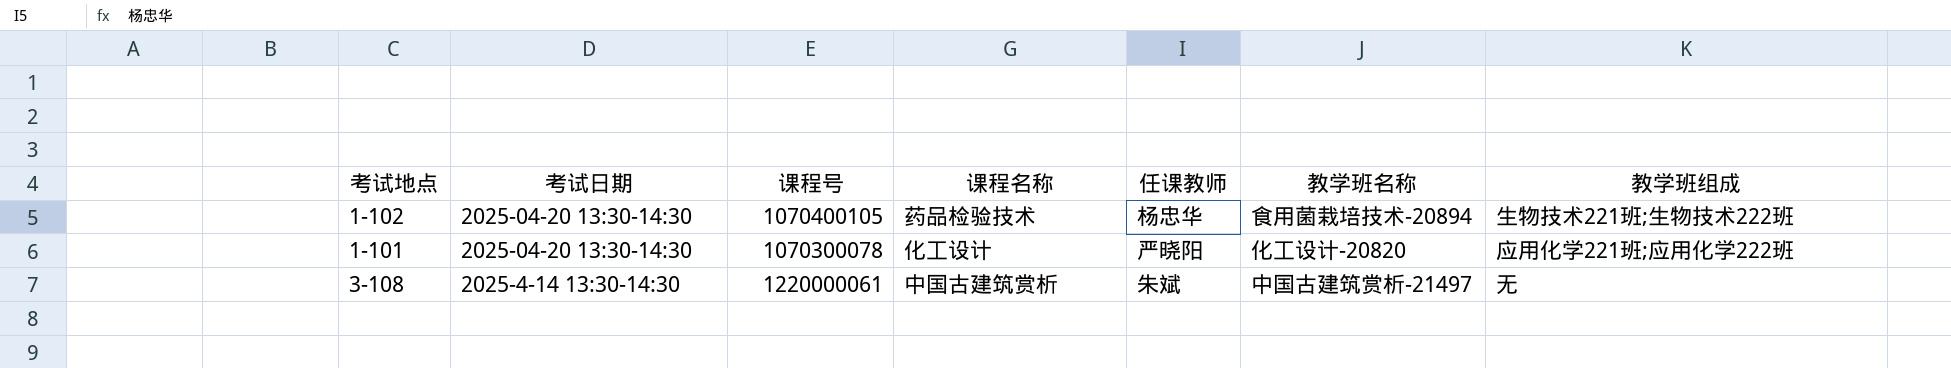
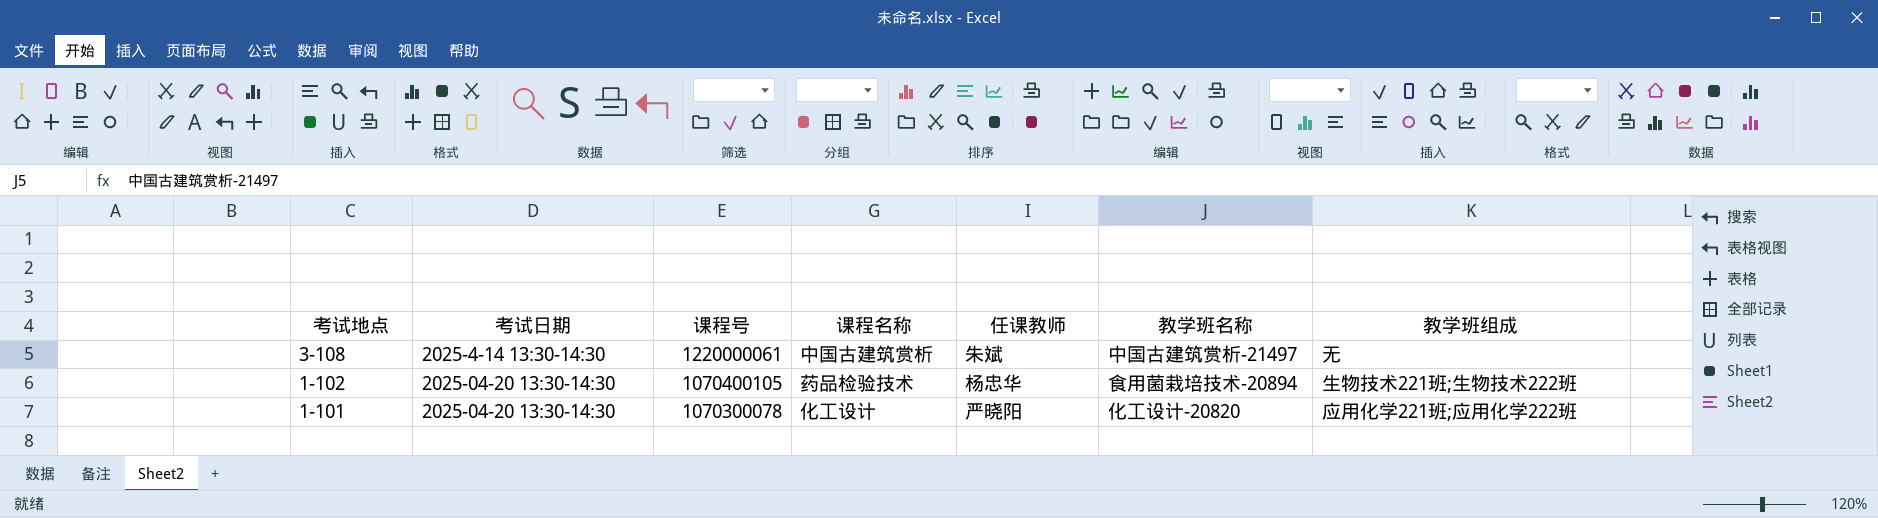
row order: 考试日期 descending -> 考试地点 descending

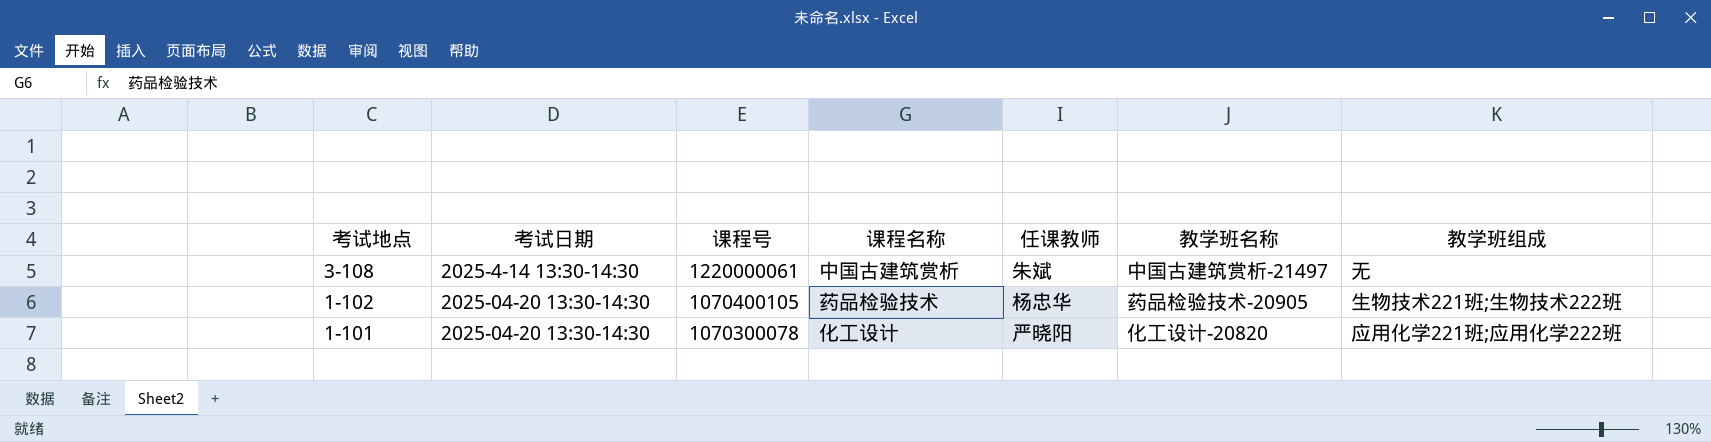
1-102 | 教学班名称: 食用菌栽培技术-20894 -> 药品检验技术-20905

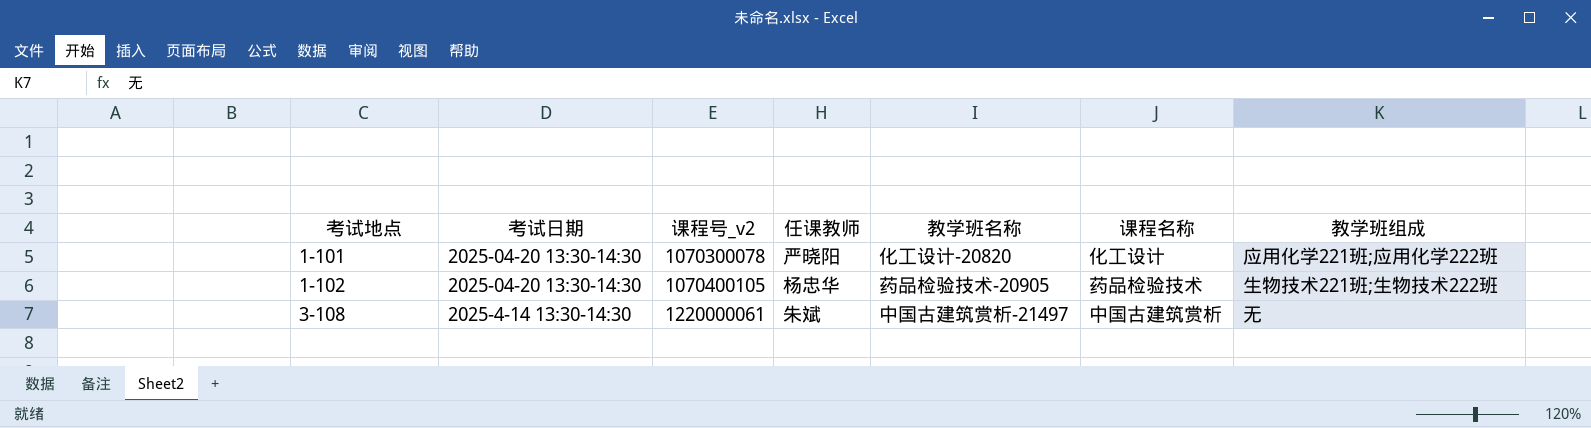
row order: 考试地点 descending -> 考试地点 ascending
column name: 课程号 -> 课程号_v2
column 课程名称 | position: 4 -> 6

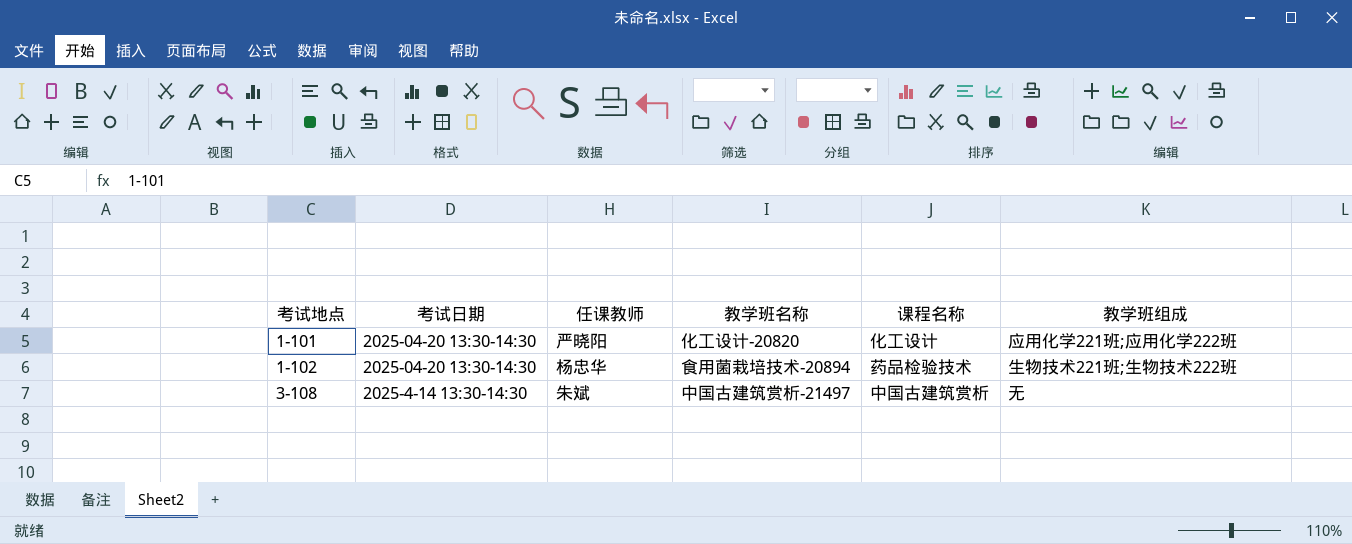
column 课程号_v2 | position: 3 -> none
1-102 | 教学班名称: 药品检验技术-20905 -> 食用菌栽培技术-20894

